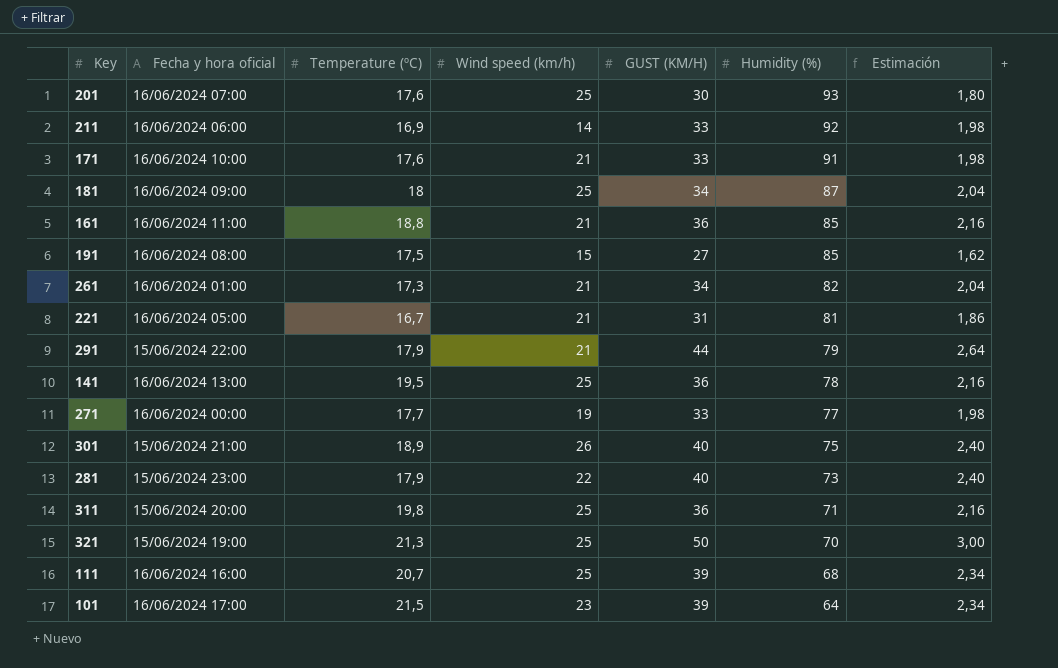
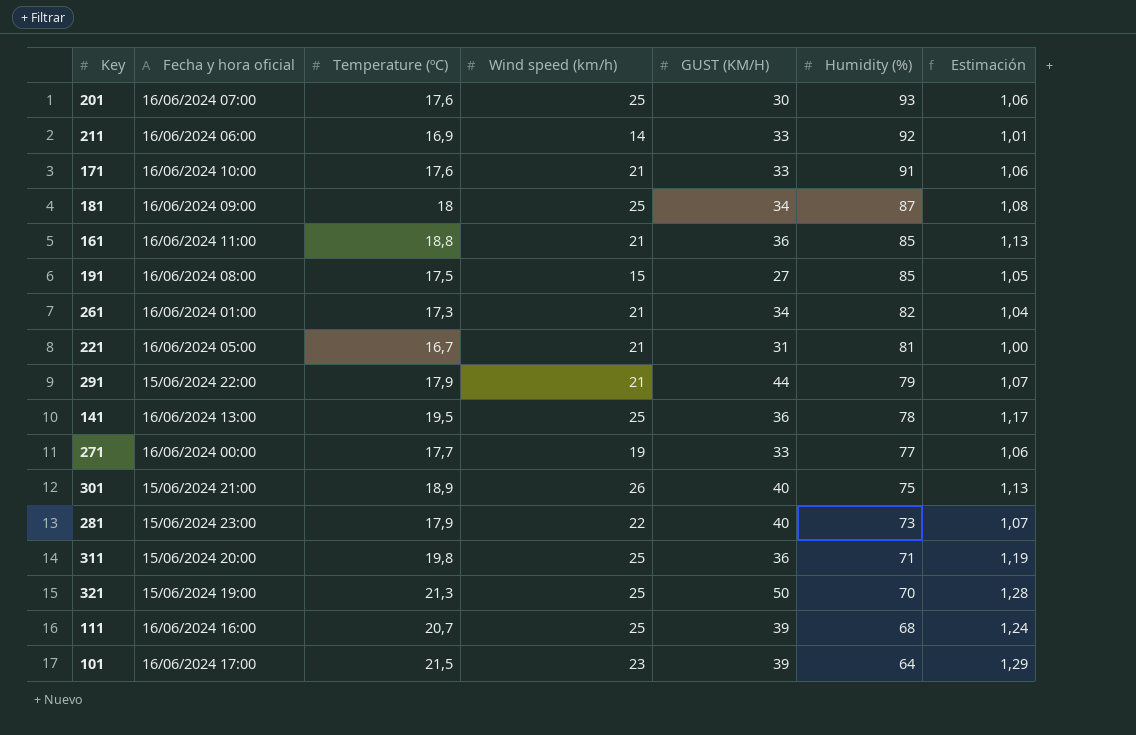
column Estimación | formula: [GUST (KM/H)] * 0,06 -> [Temperature (ºC)] * 0,06

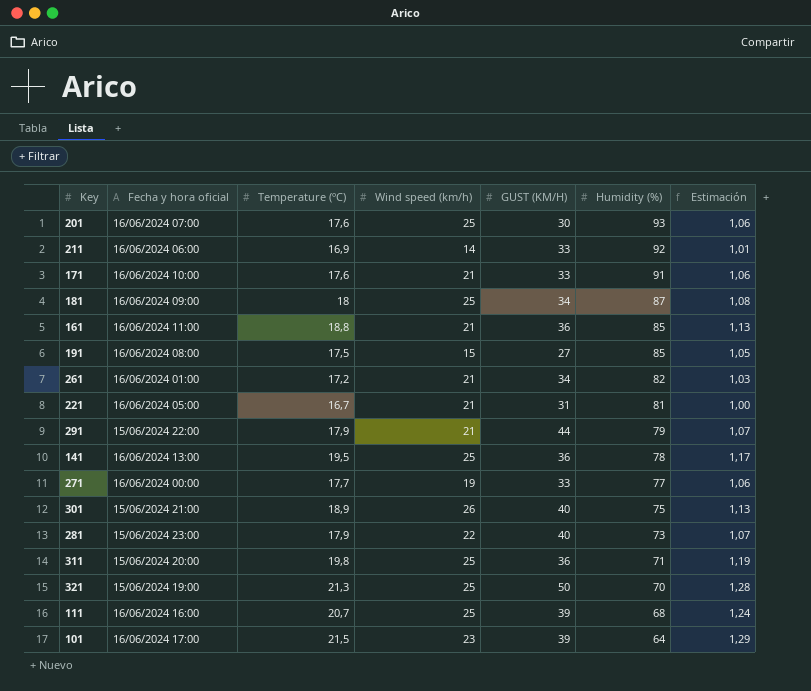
261 | Temperature (ºC): 17,3 -> 17,2
261 | Estimación: 1,04 -> 1,03

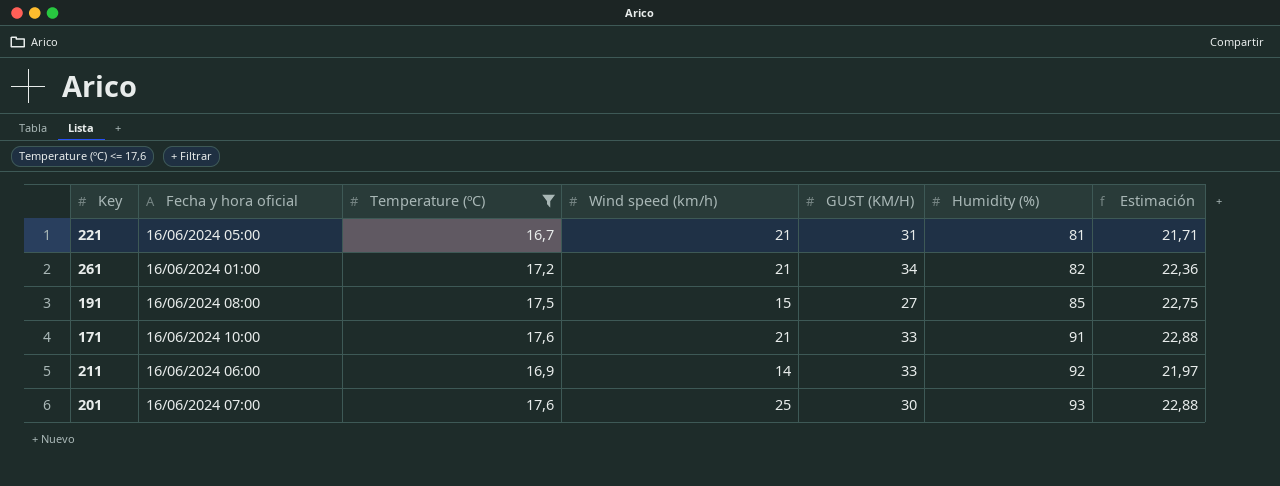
filter: none -> Temperature (ºC) <= 17,6
row order: Humidity (%) descending -> Humidity (%) ascending
column Estimación | formula: [Temperature (ºC)] * 0,06 -> [Temperature (ºC)] * 1,3

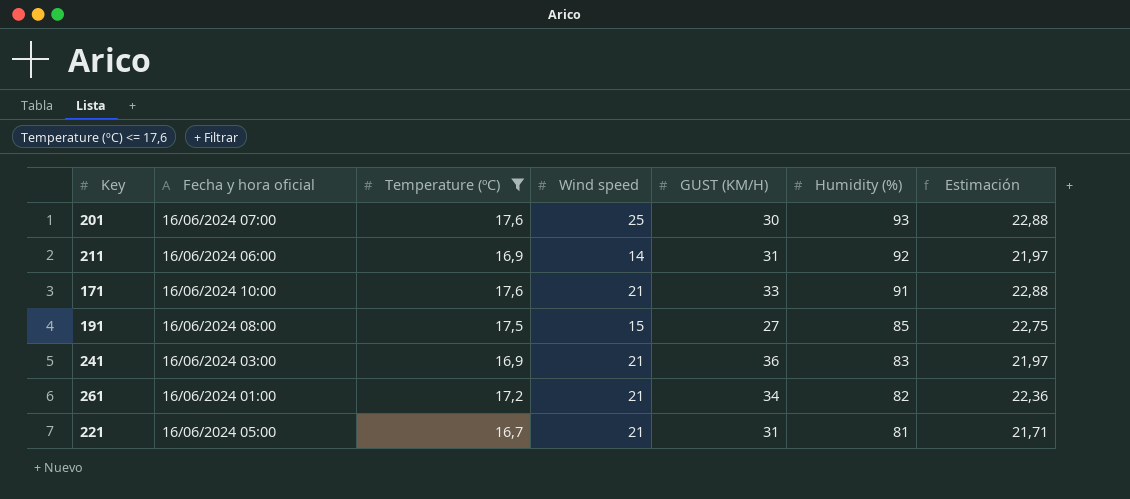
row order: Humidity (%) ascending -> Humidity (%) descending
column name: Wind speed (km/h) -> Wind speed
211 | GUST (KM/H): 33 -> 31
row 241: none -> 16/06/2024 03:00 | 16,9 | 21 | 36 | 83 | 21,97

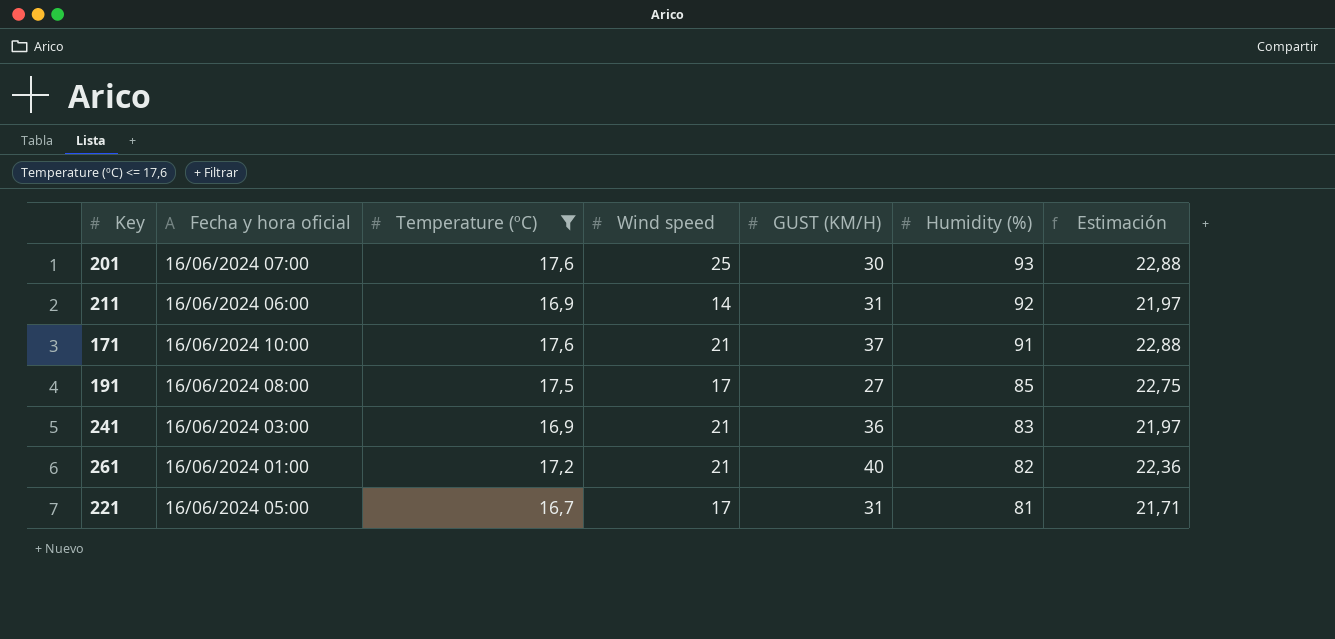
171 | GUST (KM/H): 33 -> 37
191 | Wind speed: 15 -> 17
261 | GUST (KM/H): 34 -> 40
221 | Wind speed: 21 -> 17

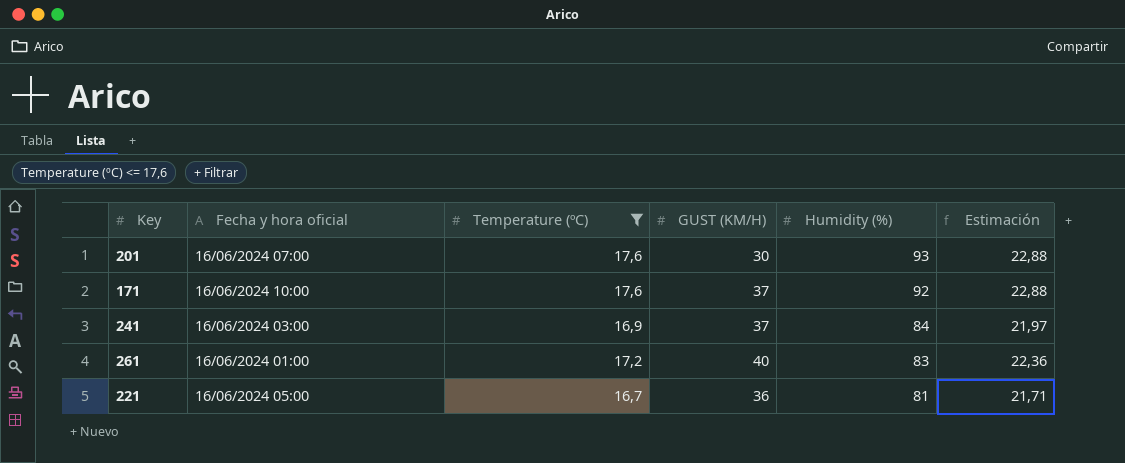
column Wind speed | position: 4 -> none
row 211: 16/06/2024 06:00 | 16,9 | 14 | 31 | 92 | 21,97 -> none
row 191: 16/06/2024 08:00 | 17,5 | 17 | 27 | 85 | 22,75 -> none
171 | Humidity (%): 91 -> 92
241 | GUST (KM/H): 36 -> 37
241 | Humidity (%): 83 -> 84
261 | Humidity (%): 82 -> 83
221 | GUST (KM/H): 31 -> 36

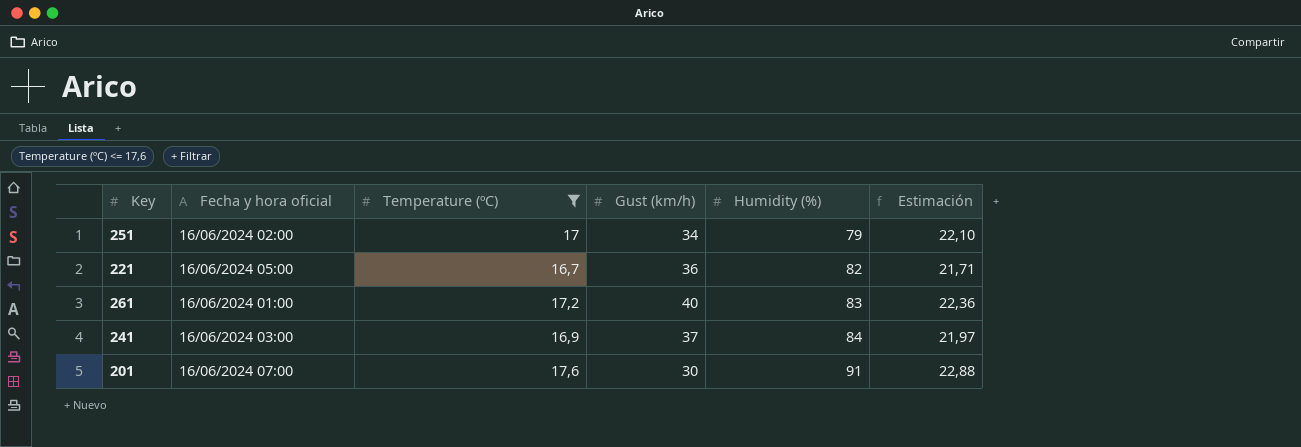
row order: Humidity (%) descending -> Humidity (%) ascending
column name: GUST (KM/H) -> Gust (km/h)
row 171: 16/06/2024 10:00 | 17,6 | 37 | 92 | 22,88 -> none
row 251: none -> 16/06/2024 02:00 | 17 | 34 | 79 | 22,10
221 | Humidity (%): 81 -> 82
201 | Humidity (%): 93 -> 91

